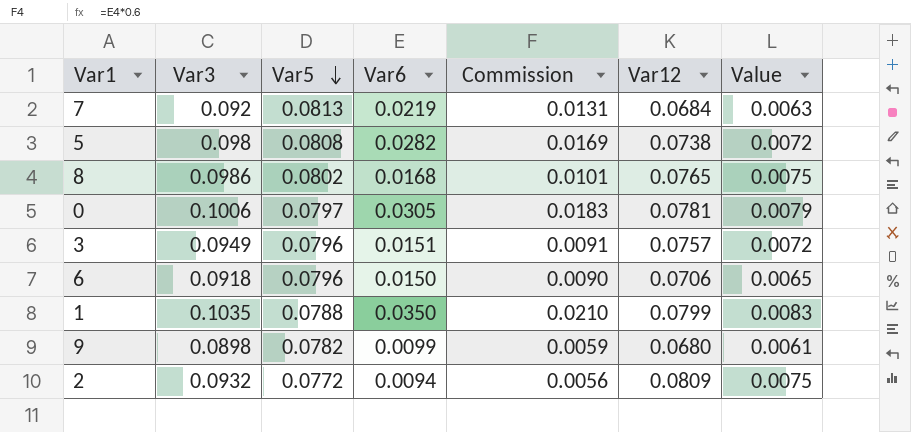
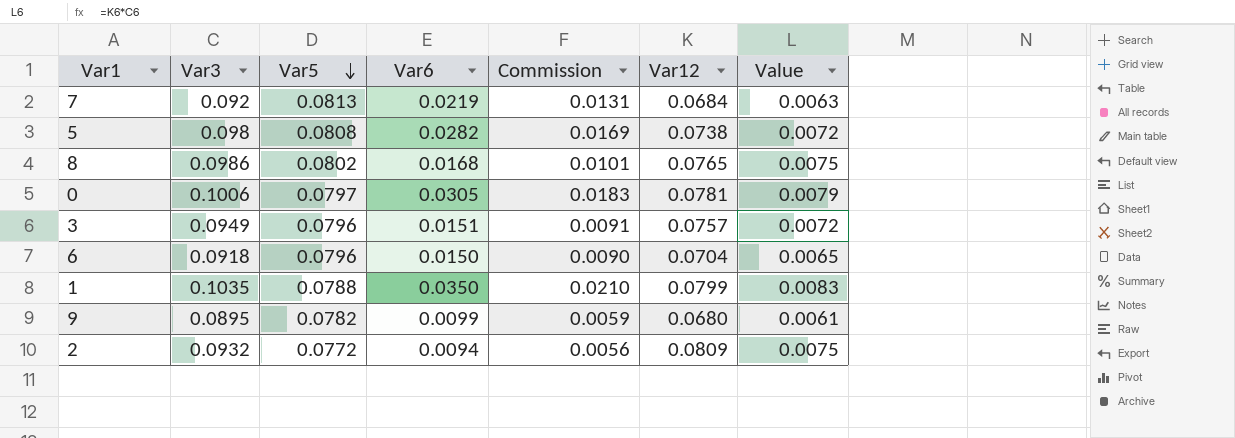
6 | Var12: 0.0706 -> 0.0704
9 | Var3: 0.0898 -> 0.0895

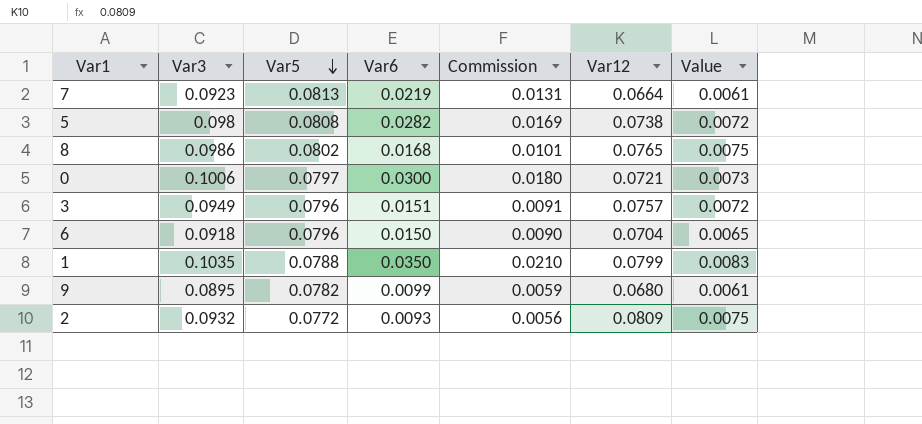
7 | Var3: 0.092 -> 0.0923
7 | Var12: 0.0684 -> 0.0664
7 | Value: 0.0063 -> 0.0061
0 | Var6: 0.0305 -> 0.0300
0 | Commission: 0.0183 -> 0.0180
0 | Var12: 0.0781 -> 0.0721
0 | Value: 0.0079 -> 0.0073
2 | Var6: 0.0094 -> 0.0093

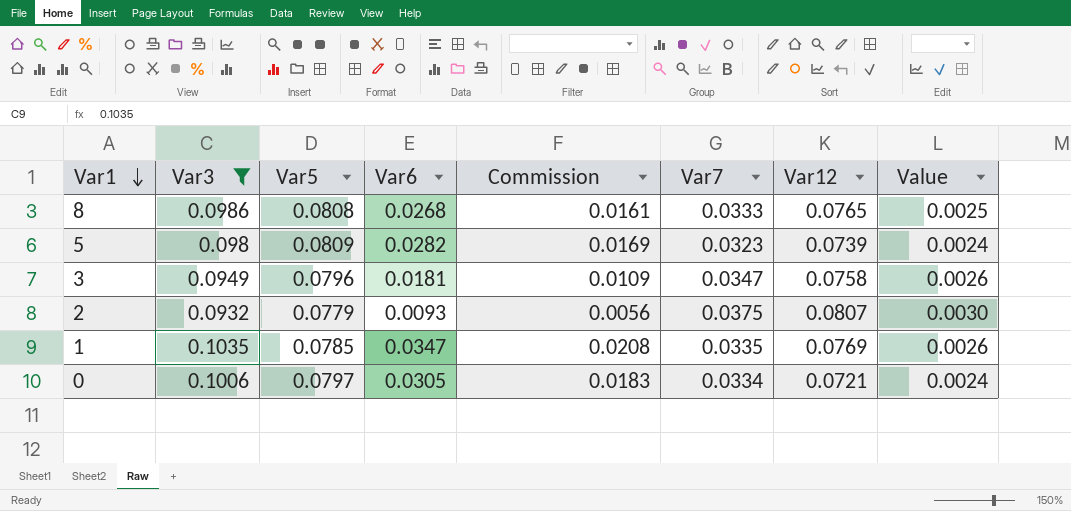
filter: none -> Var3 >= 0.0932
row order: Var5 descending -> Var1 descending
column Var7 | position: none -> 6
column Value | formula: [Var3] * [Var12] -> [Var7] * [Var12]
8 | Var5: 0.0802 -> 0.0808
8 | Var6: 0.0168 -> 0.0268
8 | Commission: 0.0101 -> 0.0161
5 | Var5: 0.0808 -> 0.0809
5 | Var12: 0.0738 -> 0.0739
3 | Var6: 0.0151 -> 0.0181
3 | Commission: 0.0091 -> 0.0109
3 | Var12: 0.0757 -> 0.0758
2 | Var5: 0.0772 -> 0.0779
2 | Var12: 0.0809 -> 0.0807
1 | Var5: 0.0788 -> 0.0785
1 | Var6: 0.0350 -> 0.0347
1 | Commission: 0.0210 -> 0.0208
1 | Var12: 0.0799 -> 0.0769
0 | Var6: 0.0300 -> 0.0305
0 | Commission: 0.0180 -> 0.0183

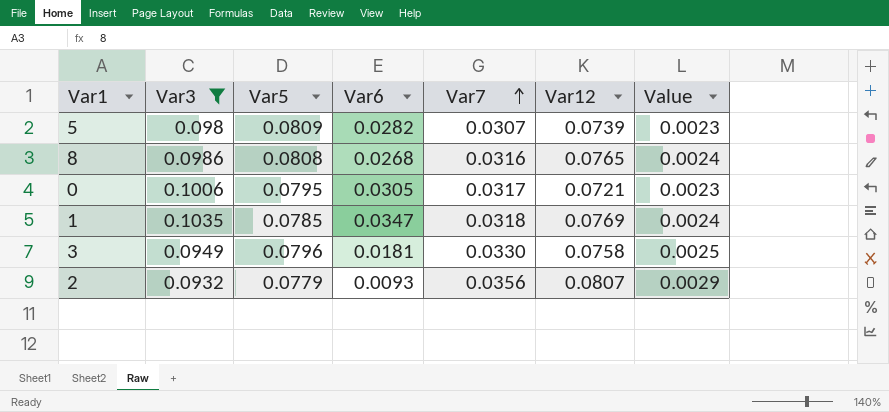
row order: Var1 descending -> Var7 ascending
column Commission | formula: [Var6] * 0.6 -> none
5 | Var7: 0.0323 -> 0.0307
5 | Value: 0.0024 -> 0.0023
8 | Var7: 0.0333 -> 0.0316
8 | Value: 0.0025 -> 0.0024
0 | Var5: 0.0797 -> 0.0795
0 | Var7: 0.0334 -> 0.0317
0 | Value: 0.0024 -> 0.0023
1 | Var7: 0.0335 -> 0.0318
1 | Value: 0.0026 -> 0.0024
3 | Var7: 0.0347 -> 0.0330
3 | Value: 0.0026 -> 0.0025
2 | Var7: 0.0375 -> 0.0356
2 | Value: 0.0030 -> 0.0029

